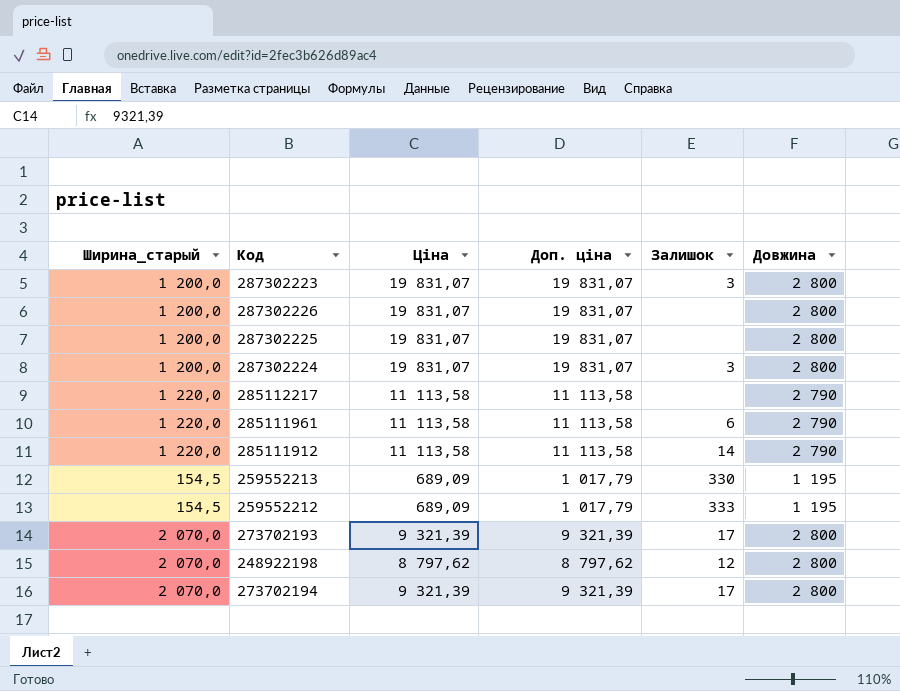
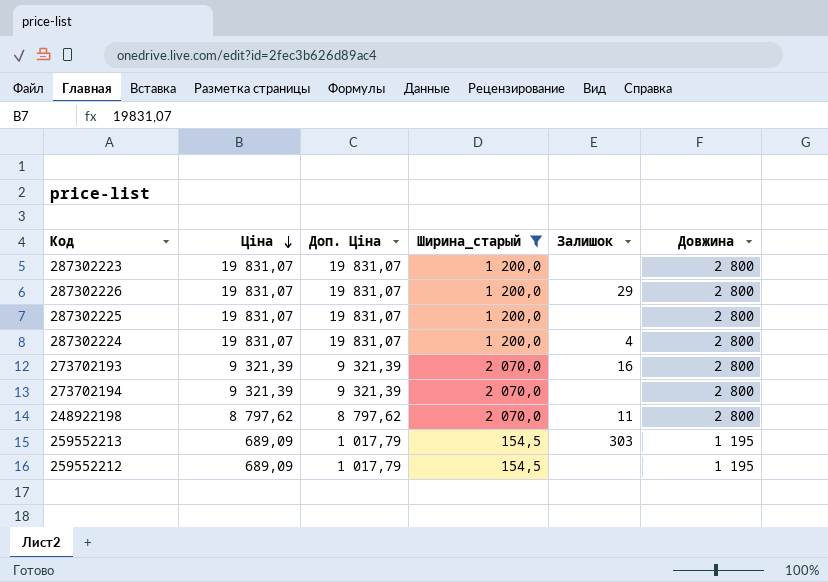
filter: none -> Ширина_старый != 1 220,0
row order: none -> Ціна descending
column name: Доп. ціна -> Доп. Ціна
column Ширина_старый | position: 1 -> 4
287302223 | Залишок: 3 -> none
287302226 | Залишок: none -> 29
287302224 | Залишок: 3 -> 4
273702193 | Залишок: 17 -> 16
273702194 | Залишок: 17 -> none
248922198 | Залишок: 12 -> 11
259552213 | Залишок: 330 -> 303
259552212 | Залишок: 333 -> none

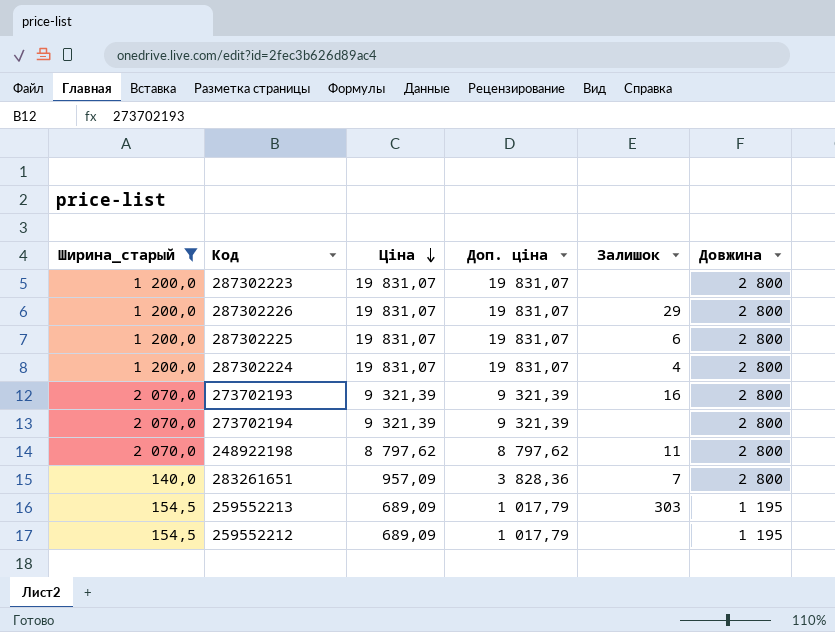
column Ширина_старый | position: 4 -> 1
column name: Доп. Ціна -> Доп. ціна
287302225 | Залишок: none -> 6
row 283261651: none -> 140,0 | 957,09 | 3 828,36 | 7 | 2 800

